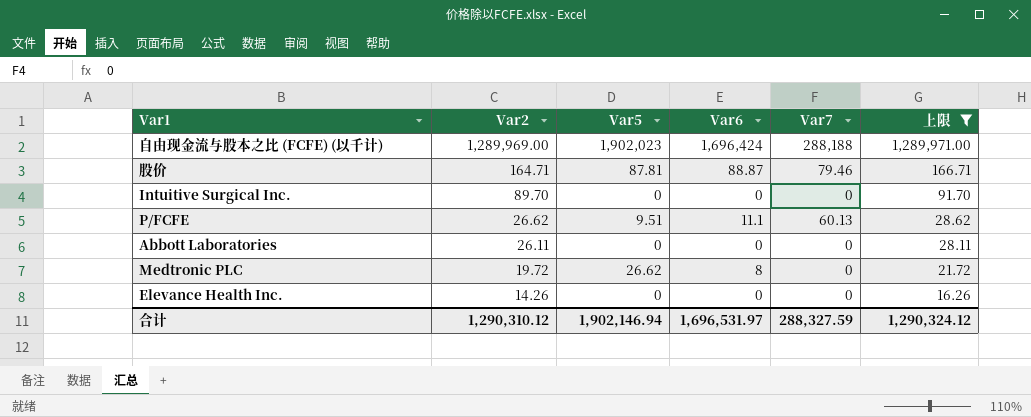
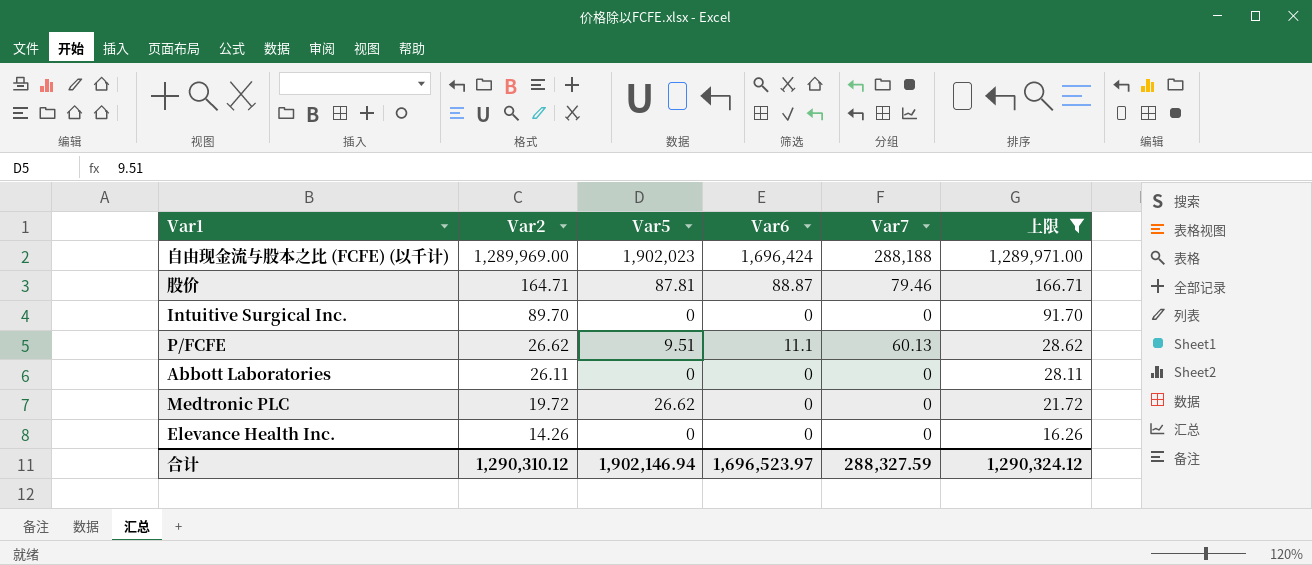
Medtronic PLC | Var6: 8 -> 0
合计 | Var6: 1,696,531.97 -> 1,696,523.97

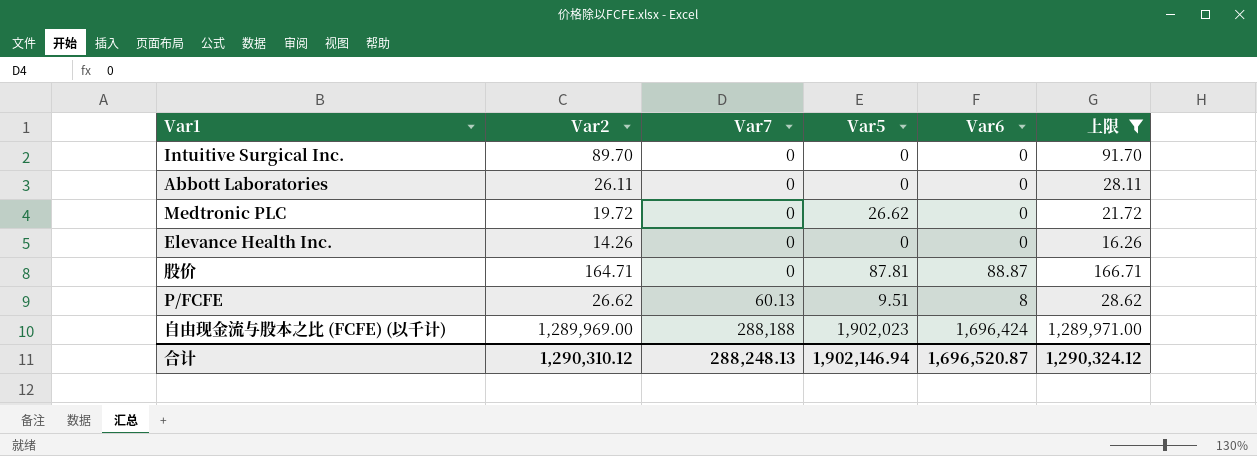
row order: Var2 descending -> Var7 ascending
column Var7 | position: 5 -> 3
股价 | Var7: 79.46 -> 0
P/FCFE | Var6: 11.1 -> 8
合计 | Var7: 288,327.59 -> 288,248.13
合计 | Var6: 1,696,523.97 -> 1,696,520.87

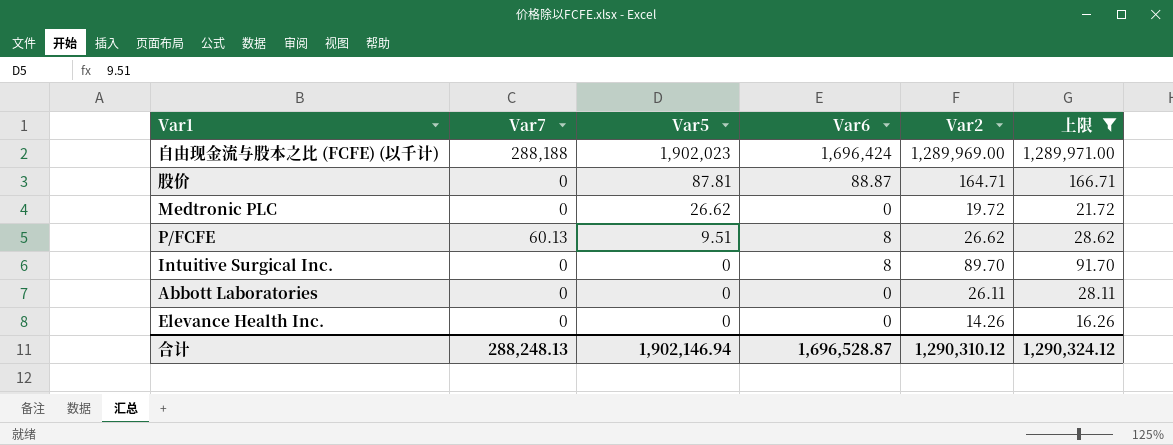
row order: Var7 ascending -> Var5 descending
column Var2 | position: 2 -> 5
Intuitive Surgical Inc. | Var6: 0 -> 8
合计 | Var6: 1,696,520.87 -> 1,696,528.87

